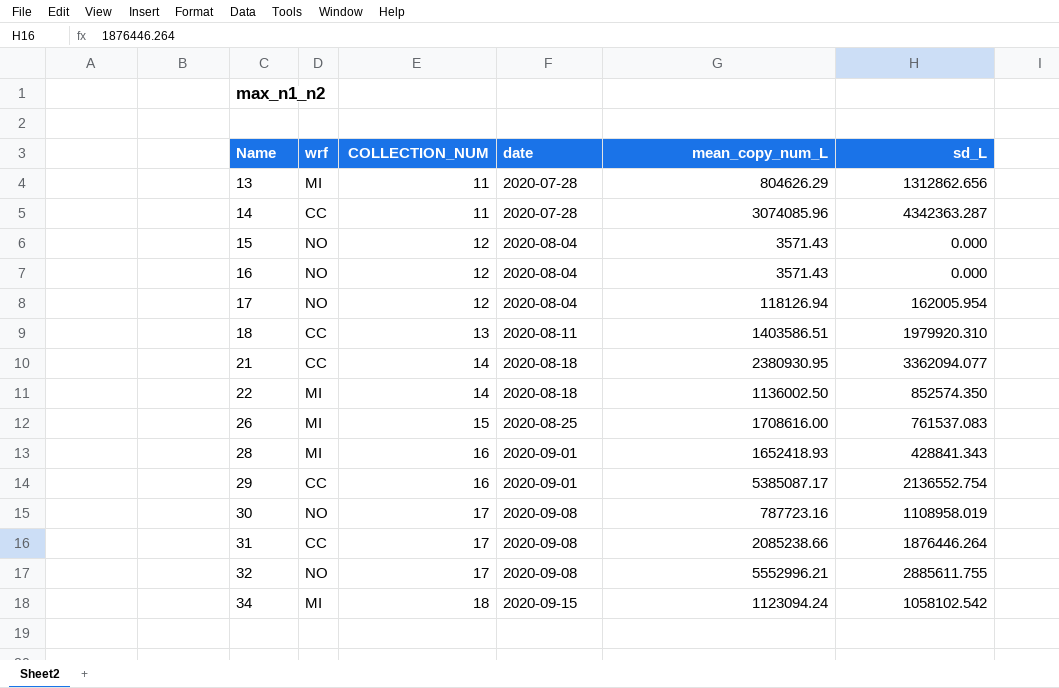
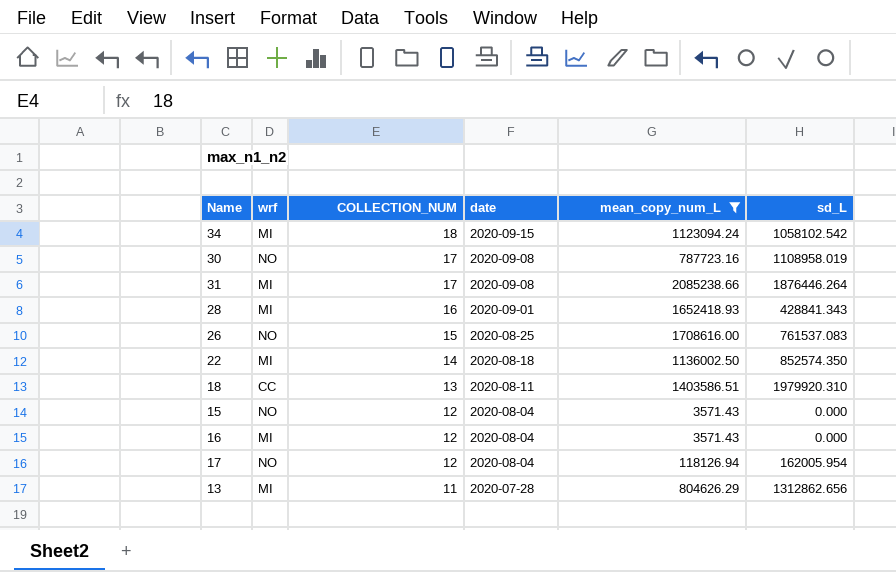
filter: none -> mean_copy_num_L <= 2085238.66
row order: Name ascending -> COLLECTION_NUM descending
31 | wrf: CC -> MI
26 | wrf: MI -> NO
16 | wrf: NO -> MI

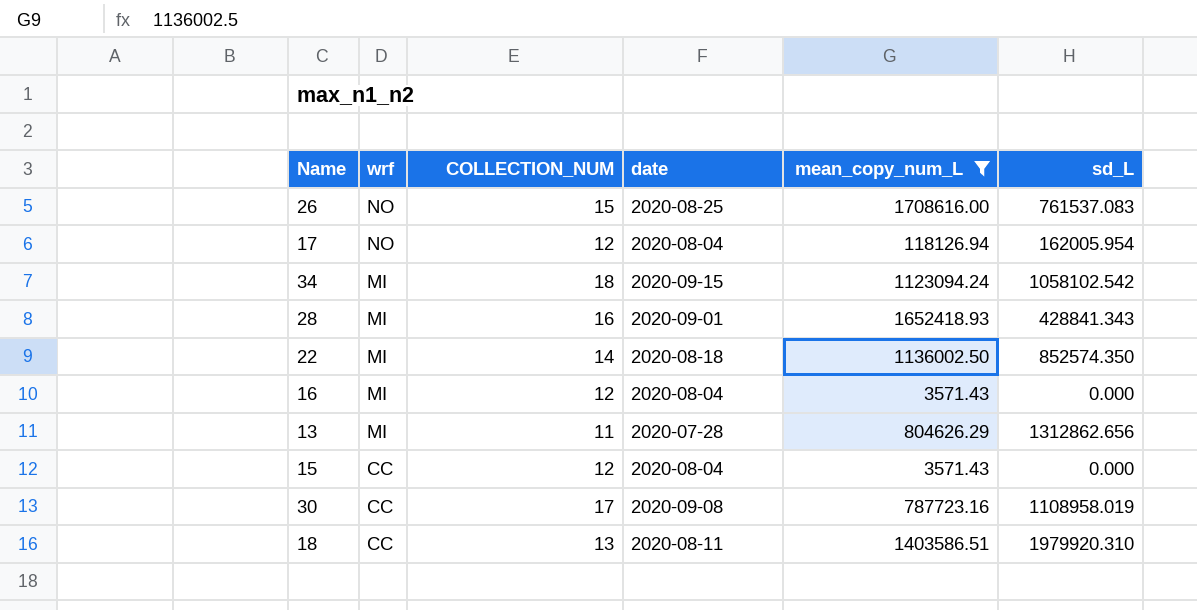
row order: COLLECTION_NUM descending -> wrf descending
row 31: MI | 17 | 2020-09-08 | 2085238.66 | 1876446.264 -> none
15 | wrf: NO -> CC
30 | wrf: NO -> CC

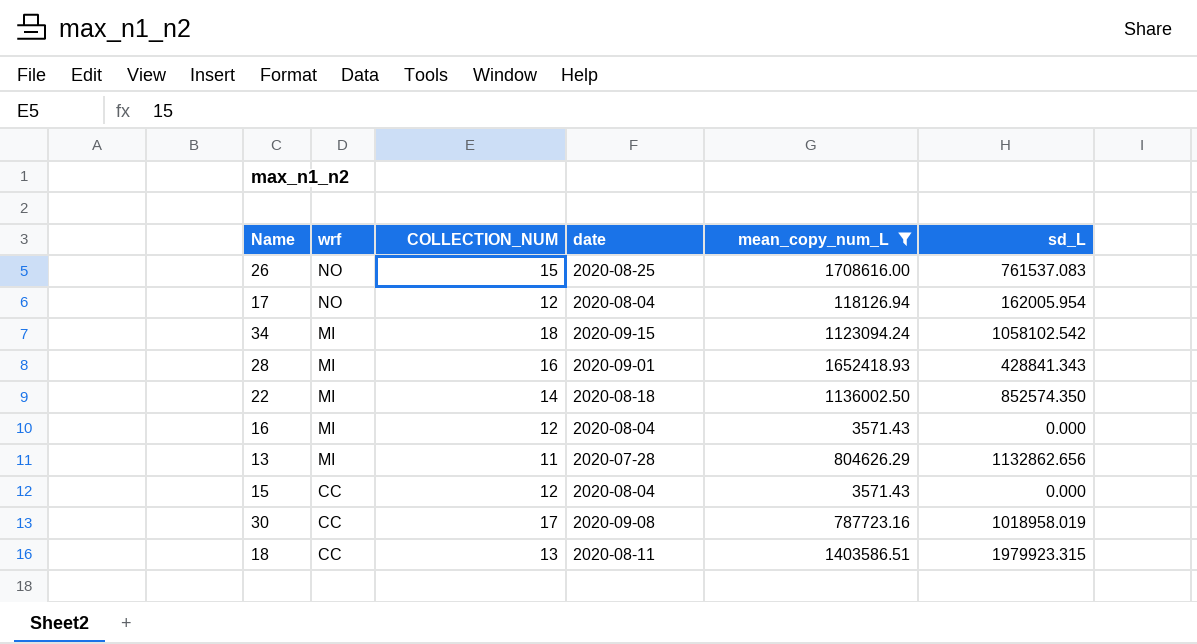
13 | sd_L: 1312862.656 -> 1132862.656
30 | sd_L: 1108958.019 -> 1018958.019
18 | sd_L: 1979920.310 -> 1979923.315

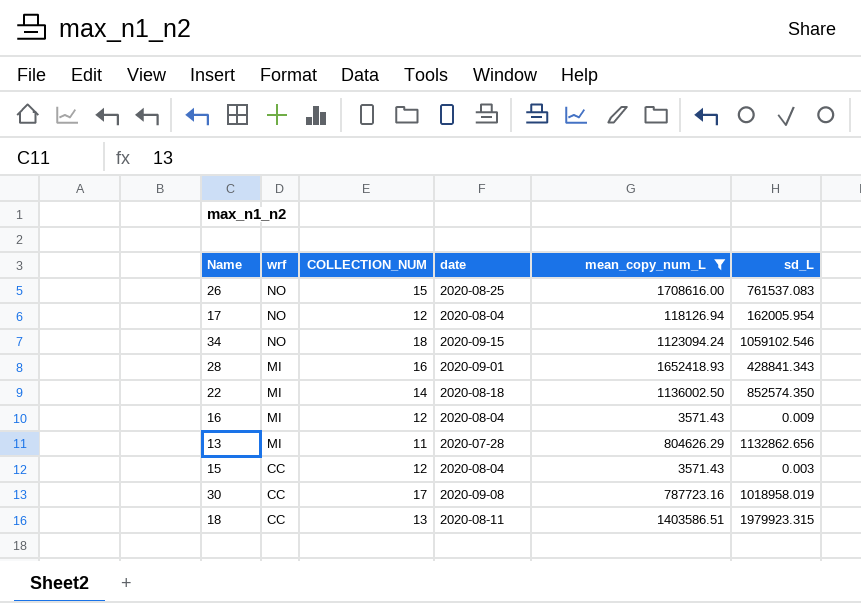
34 | wrf: MI -> NO
34 | sd_L: 1058102.542 -> 1059102.546
16 | sd_L: 0.000 -> 0.009
15 | sd_L: 0.000 -> 0.003

